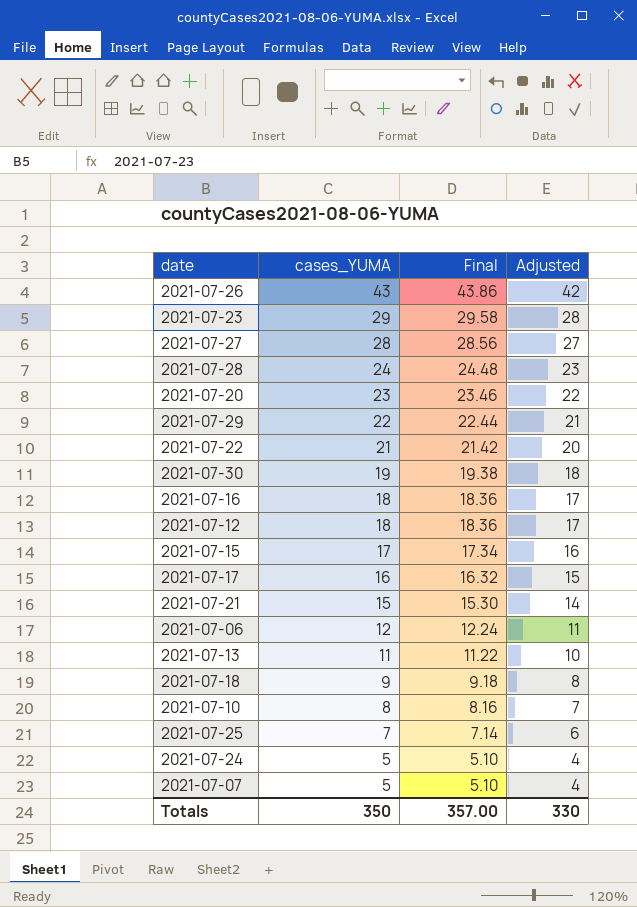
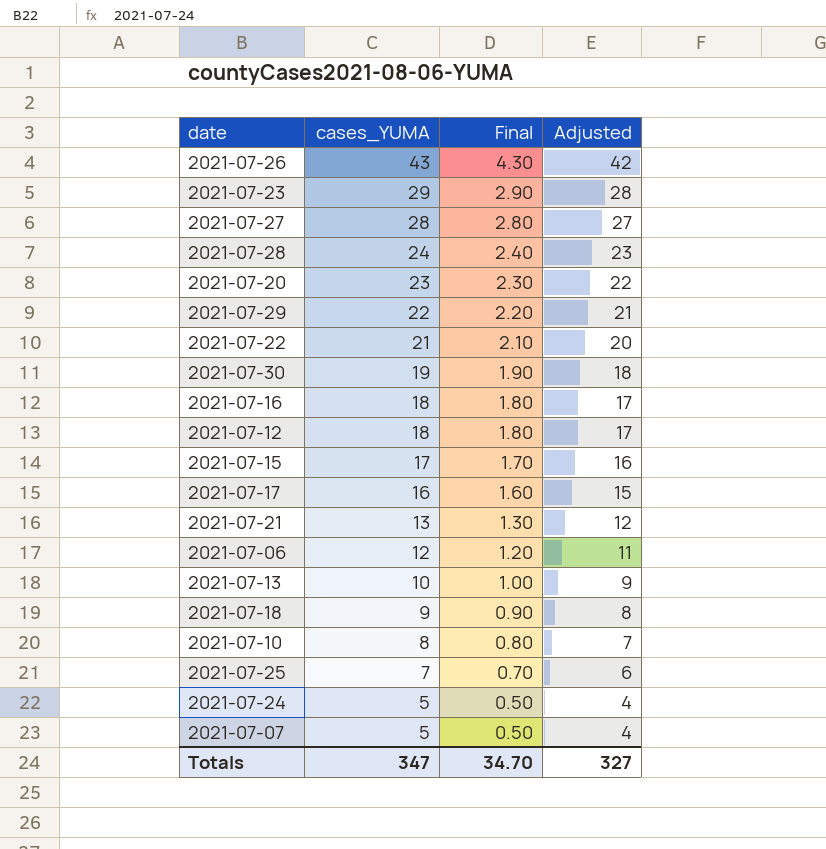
column Final | formula: [cases_YUMA] * 1.02 -> [cases_YUMA] * 0.1
2021-07-21 | cases_YUMA: 15 -> 13
2021-07-21 | Adjusted: 14 -> 12
2021-07-13 | cases_YUMA: 11 -> 10
2021-07-13 | Adjusted: 10 -> 9
Totals | cases_YUMA: 350 -> 347
Totals | Final: 357.00 -> 34.70
Totals | Adjusted: 330 -> 327

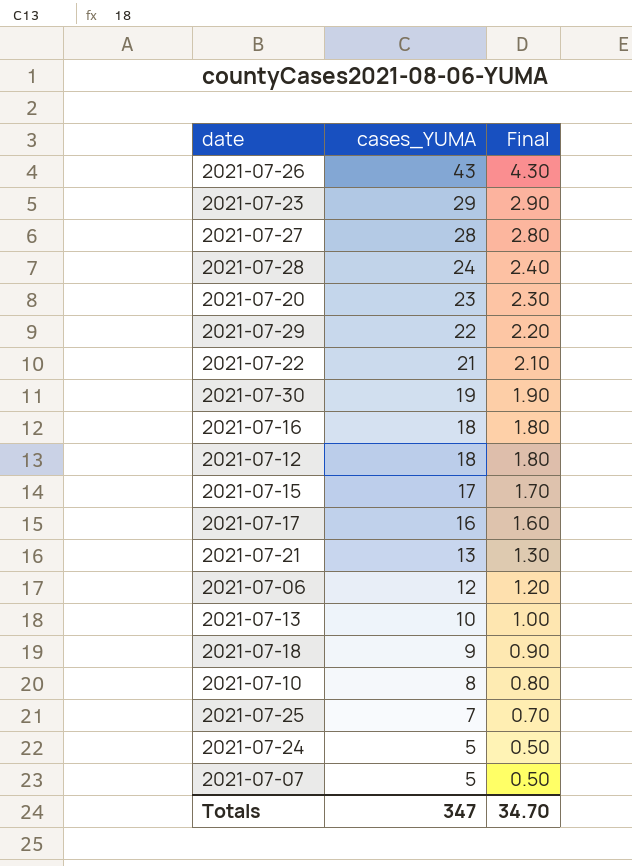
column Adjusted | formula: [cases_YUMA] - 1 -> none

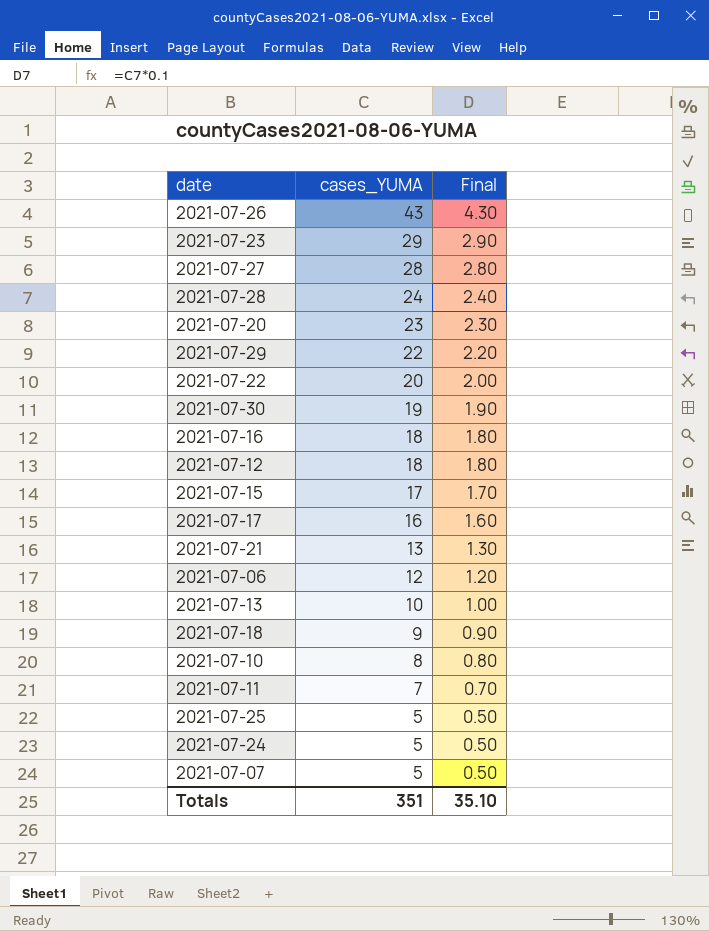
2021-07-22 | cases_YUMA: 21 -> 20
2021-07-22 | Final: 2.10 -> 2.00
row 2021-07-11: none -> 7 | 0.70
2021-07-25 | cases_YUMA: 7 -> 5
2021-07-25 | Final: 0.70 -> 0.50
Totals | cases_YUMA: 347 -> 351
Totals | Final: 34.70 -> 35.10

